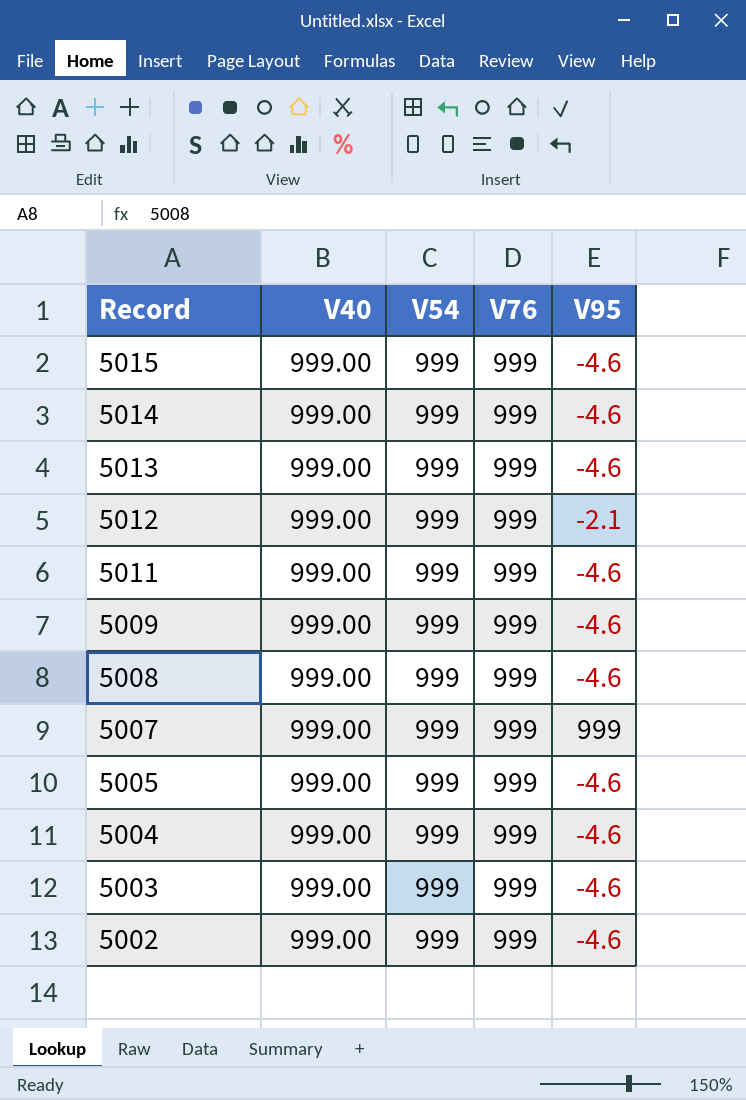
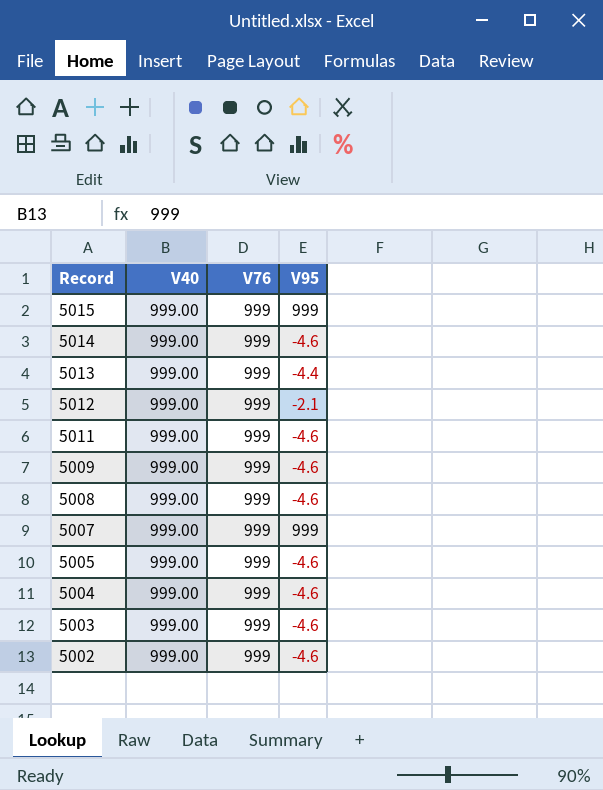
column V54 | position: 3 -> none
5015 | V95: -4.6 -> 999
5013 | V95: -4.6 -> -4.4

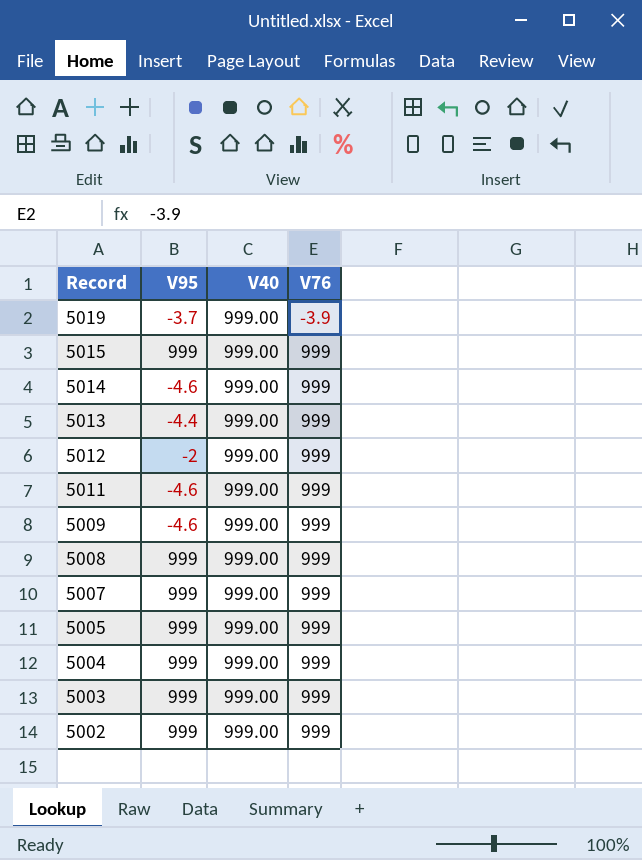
column V95 | position: 4 -> 2
row 5019: none -> -3.7 | 999.00 | -3.9
5012 | V95: -2.1 -> -2
5008 | V95: -4.6 -> 999
5005 | V95: -4.6 -> 999
5004 | V95: -4.6 -> 999
5003 | V95: -4.6 -> 999
5002 | V95: -4.6 -> 999

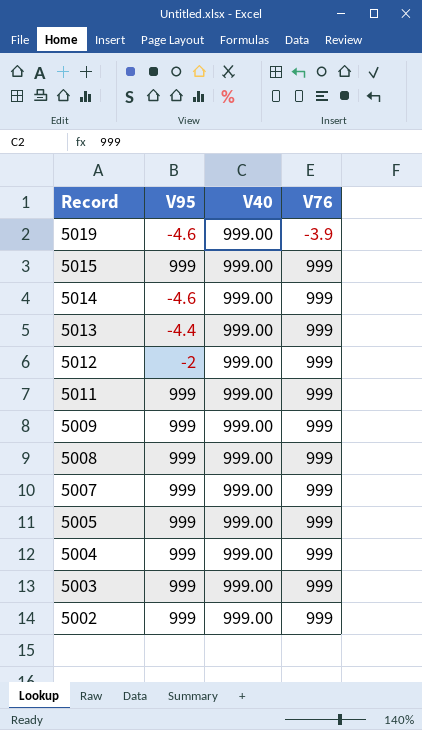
5019 | V95: -3.7 -> -4.6
5011 | V95: -4.6 -> 999
5009 | V95: -4.6 -> 999

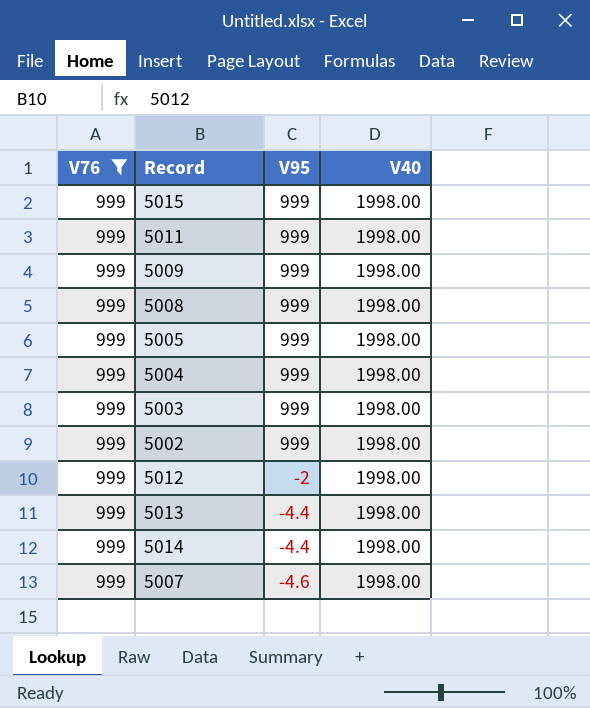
filter: none -> V76 = 999
row order: Record descending -> V95 descending
column V76 | position: 4 -> 1
5015 | V40: 999.00 -> 1998.00
5011 | V40: 999.00 -> 1998.00
5009 | V40: 999.00 -> 1998.00
5008 | V40: 999.00 -> 1998.00
5005 | V40: 999.00 -> 1998.00
5004 | V40: 999.00 -> 1998.00
5003 | V40: 999.00 -> 1998.00
5002 | V40: 999.00 -> 1998.00
5012 | V40: 999.00 -> 1998.00
5013 | V40: 999.00 -> 1998.00
5014 | V95: -4.6 -> -4.4
5014 | V40: 999.00 -> 1998.00
5007 | V95: 999 -> -4.6
5007 | V40: 999.00 -> 1998.00

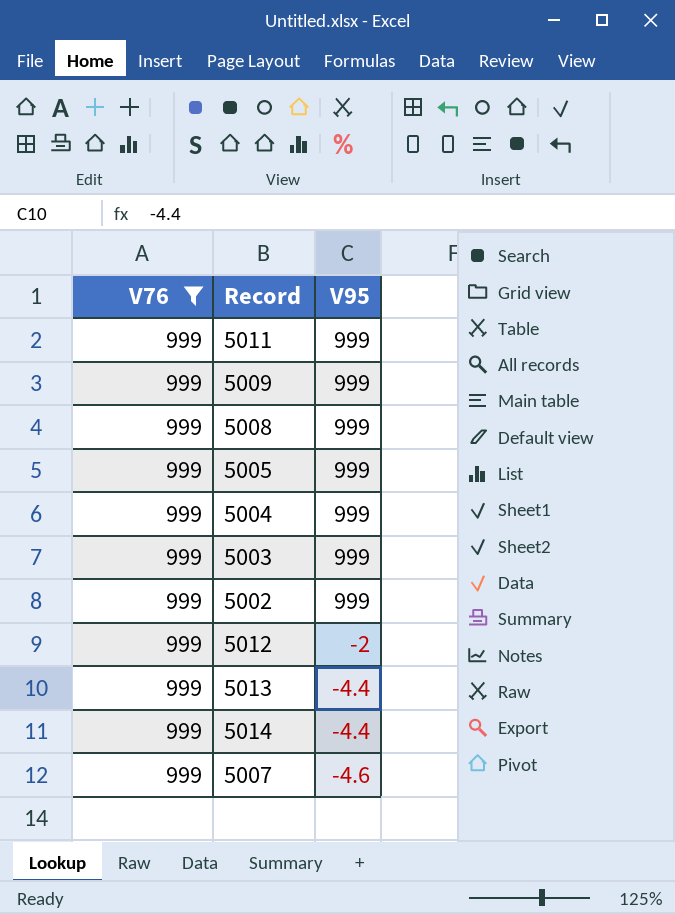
column V40 | position: 4 -> none
row 5015: 999 | 999 | 1998.00 -> none

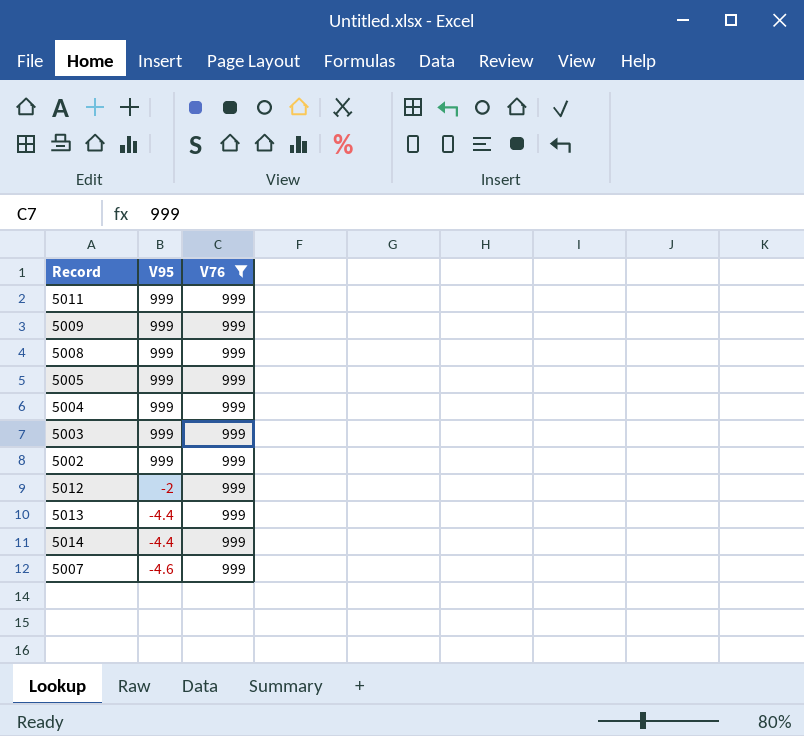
column V76 | position: 1 -> 3

